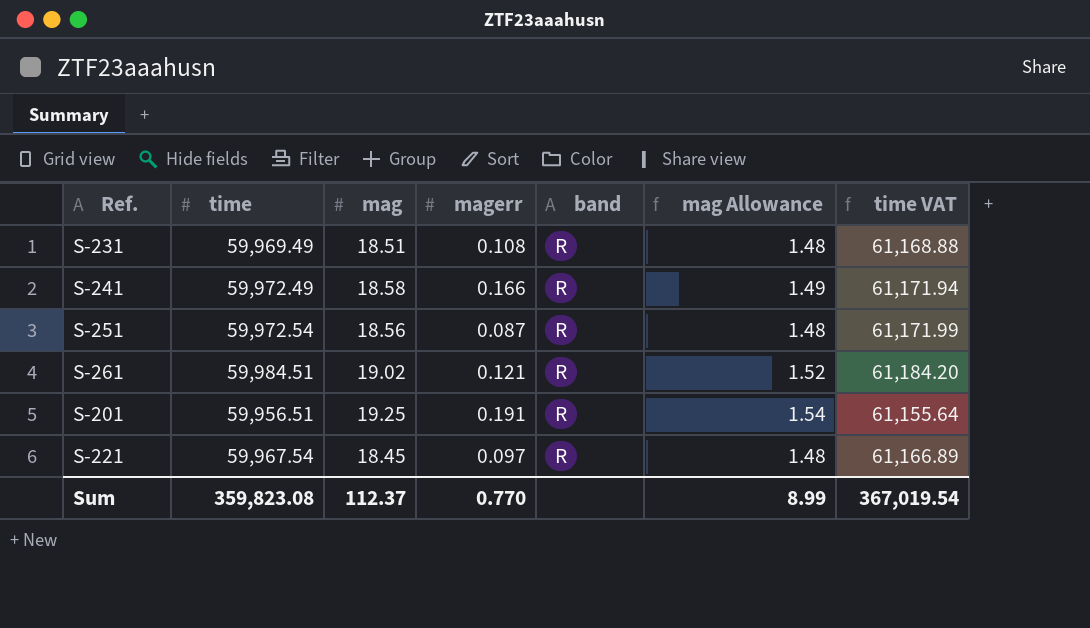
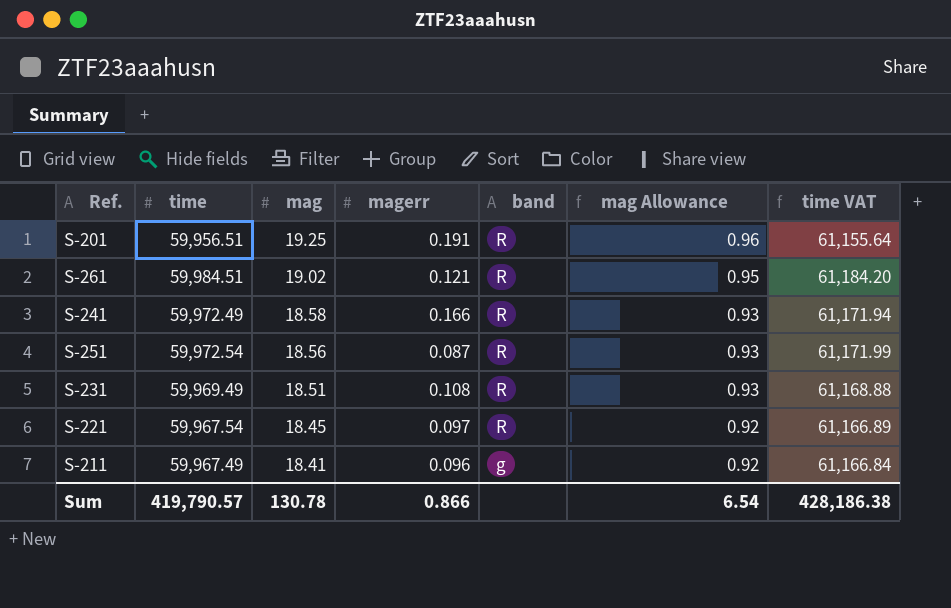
row order: none -> mag descending
column mag Allowance | formula: [mag] * 0.08 -> [mag] * 0.05
row S-211: none -> 59,967.49 | 18.41 | 0.096 | g | 0.92 | 61,166.84
Sum | time: 359,823.08 -> 419,790.57
Sum | mag: 112.37 -> 130.78
Sum | magerr: 0.770 -> 0.866
Sum | mag Allowance: 8.99 -> 6.54
Sum | time VAT: 367,019.54 -> 428,186.38

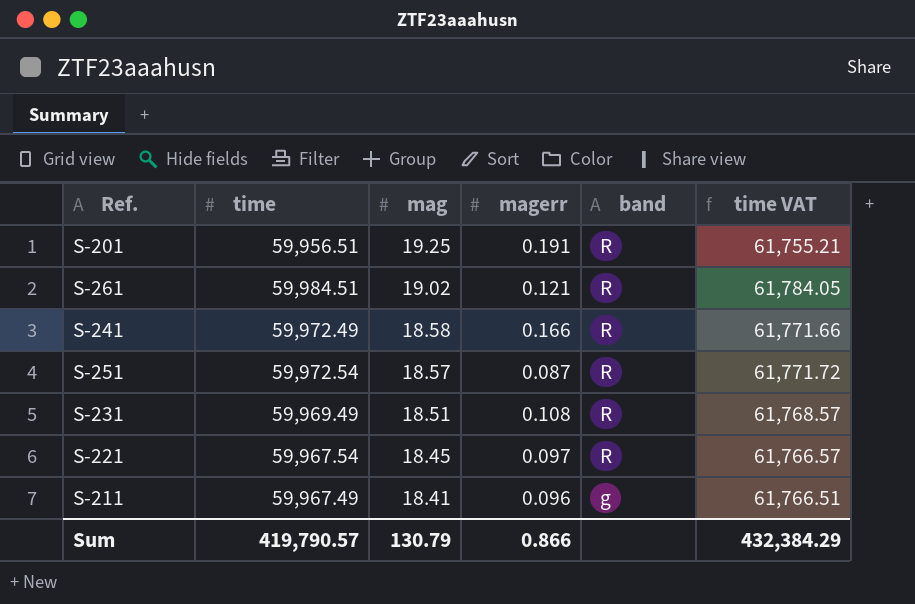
column mag Allowance | formula: [mag] * 0.05 -> none
column time VAT | formula: [time] * 1.02 -> [time] * 1.03
S-251 | mag: 18.56 -> 18.57
Sum | mag: 130.78 -> 130.79
Sum | time VAT: 428,186.38 -> 432,384.29

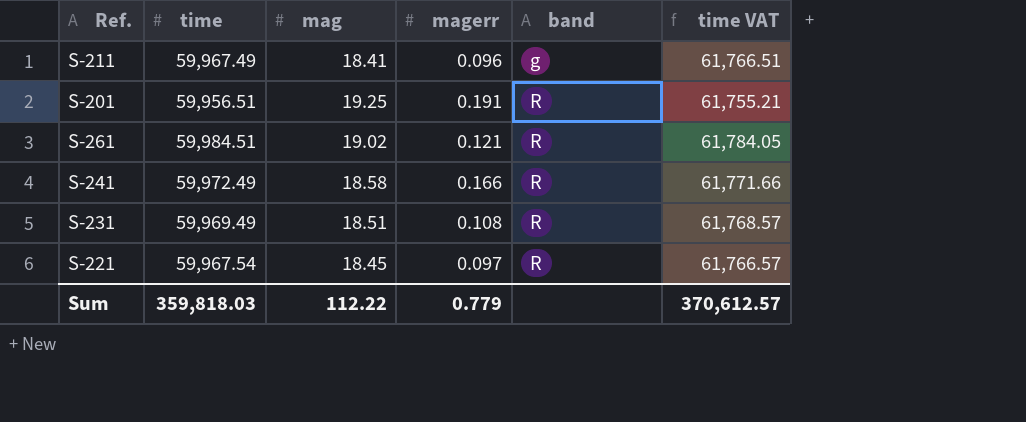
row order: mag descending -> band ascending
row S-251: 59,972.54 | 18.57 | 0.087 | R | 61,771.72 -> none
Sum | time: 419,790.57 -> 359,818.03
Sum | mag: 130.79 -> 112.22
Sum | magerr: 0.866 -> 0.779
Sum | time VAT: 432,384.29 -> 370,612.57

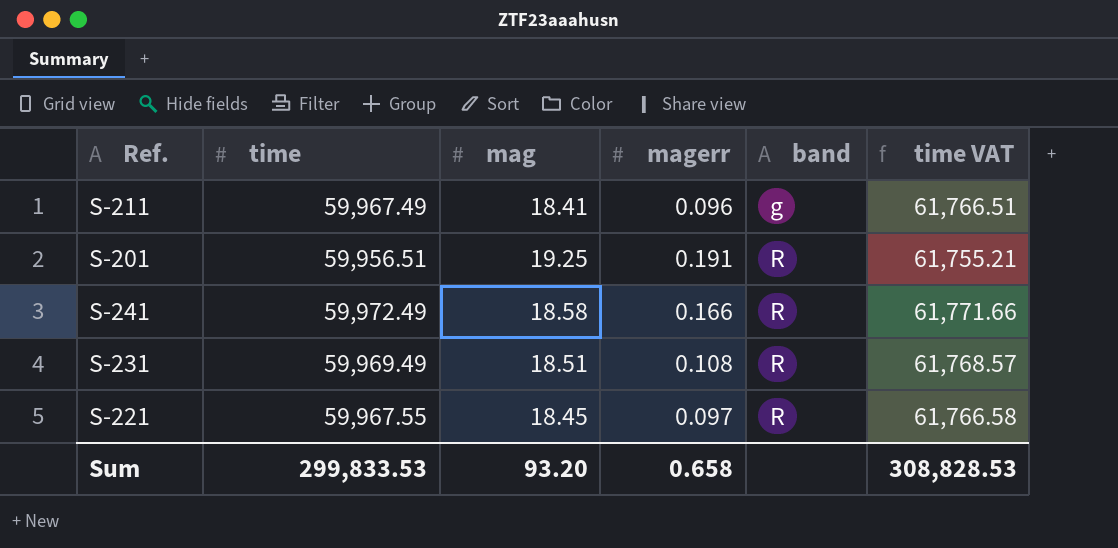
row S-261: 59,984.51 | 19.02 | 0.121 | R | 61,784.05 -> none
S-221 | time: 59,967.54 -> 59,967.55
S-221 | time VAT: 61,766.57 -> 61,766.58
Sum | time: 359,818.03 -> 299,833.53
Sum | mag: 112.22 -> 93.20
Sum | magerr: 0.779 -> 0.658
Sum | time VAT: 370,612.57 -> 308,828.53

